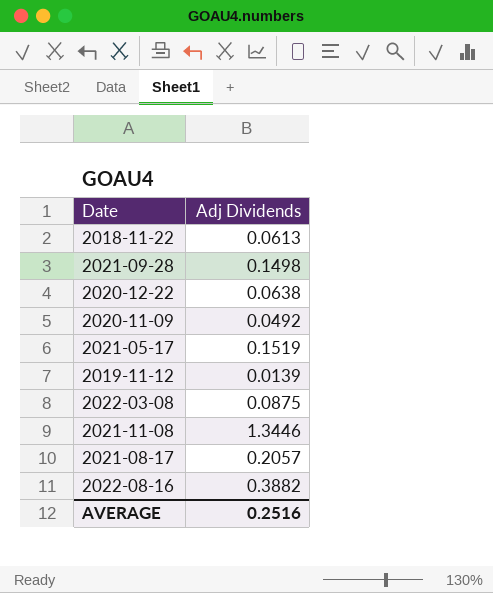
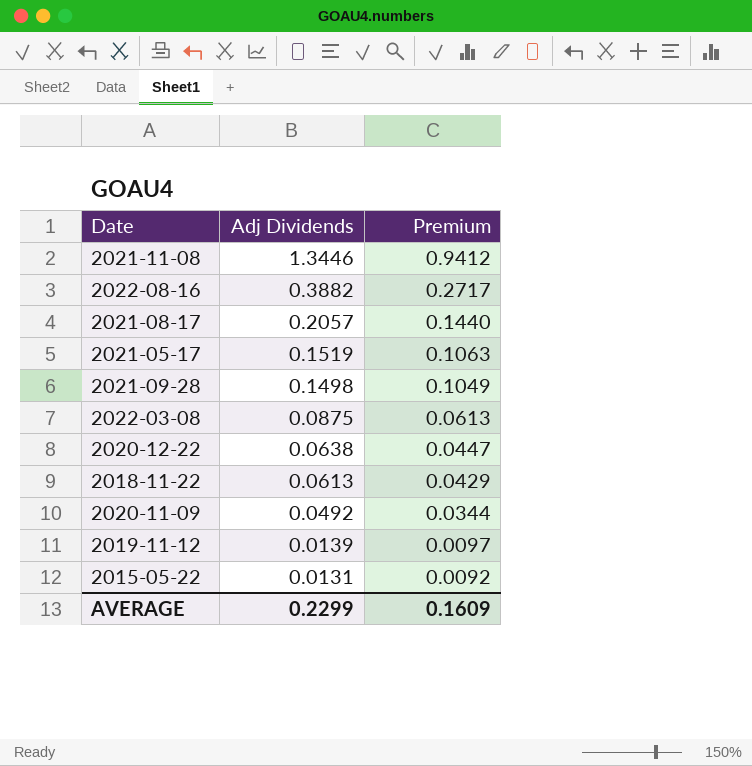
row order: none -> Adj Dividends descending
column Premium | formula: none -> [Adj Dividends] * 0.7
row 2015-05-22: none -> 0.0131 | 0.0092
AVERAGE | Adj Dividends: 0.2516 -> 0.2299

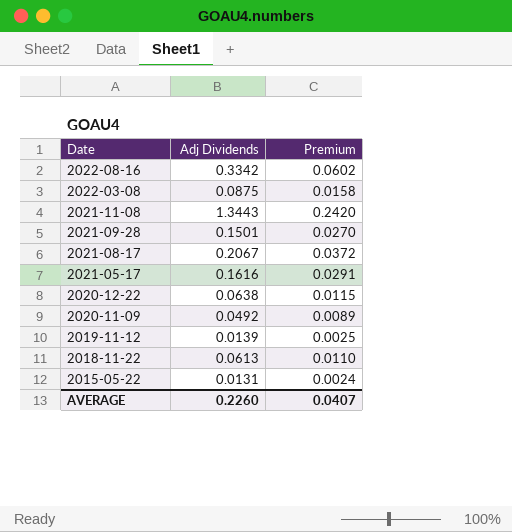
row order: Adj Dividends descending -> Date descending
column Premium | formula: [Adj Dividends] * 0.7 -> [Adj Dividends] * 0.18
2022-08-16 | Adj Dividends: 0.3882 -> 0.3342
2021-11-08 | Adj Dividends: 1.3446 -> 1.3443
2021-09-28 | Adj Dividends: 0.1498 -> 0.1501
2021-08-17 | Adj Dividends: 0.2057 -> 0.2067
2021-05-17 | Adj Dividends: 0.1519 -> 0.1616
AVERAGE | Adj Dividends: 0.2299 -> 0.2260
AVERAGE | Premium: 0.1609 -> 0.0407

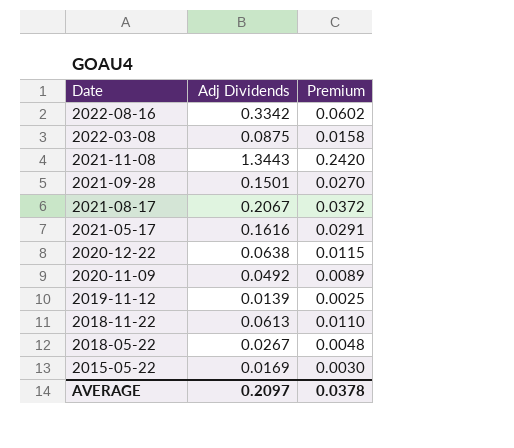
row 2018-05-22: none -> 0.0267 | 0.0048
2015-05-22 | Adj Dividends: 0.0131 -> 0.0169
2015-05-22 | Premium: 0.0024 -> 0.0030
AVERAGE | Adj Dividends: 0.2260 -> 0.2097
AVERAGE | Premium: 0.0407 -> 0.0378

